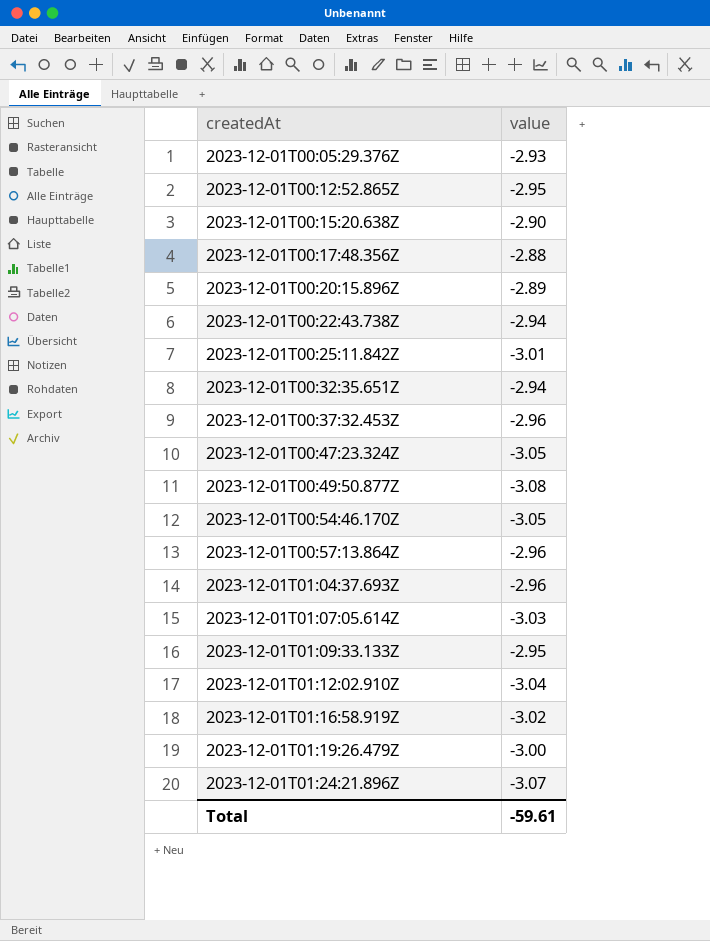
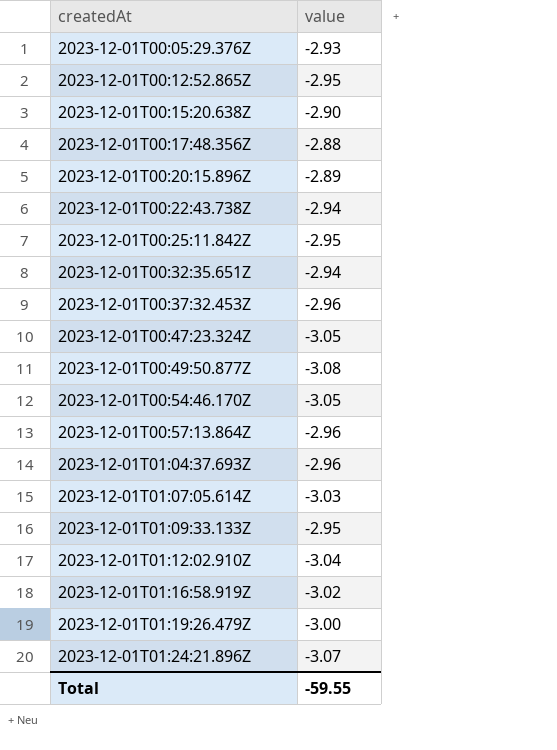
2023-12-01T00:25:11.842Z | value: -3.01 -> -2.95
Total | value: -59.61 -> -59.55

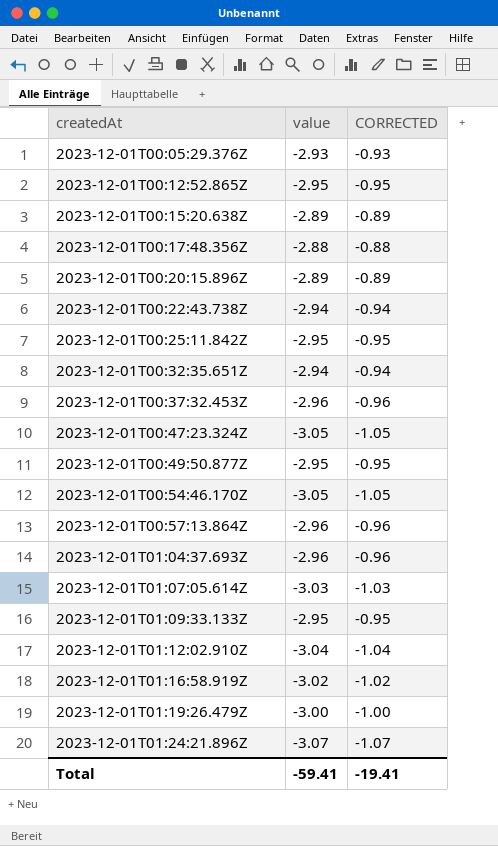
column CORRECTED | formula: none -> [value] + 2
2023-12-01T00:15:20.638Z | value: -2.90 -> -2.89
2023-12-01T00:49:50.877Z | value: -3.08 -> -2.95
Total | value: -59.55 -> -59.41

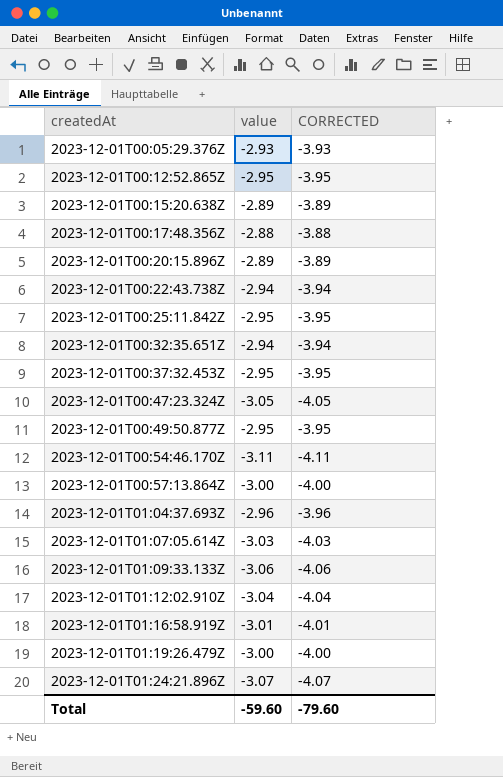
column CORRECTED | formula: [value] + 2 -> [value] - 1
2023-12-01T00:37:32.453Z | value: -2.96 -> -2.95
2023-12-01T00:54:46.170Z | value: -3.05 -> -3.11
2023-12-01T00:57:13.864Z | value: -2.96 -> -3.00
2023-12-01T01:09:33.133Z | value: -2.95 -> -3.06
2023-12-01T01:16:58.919Z | value: -3.02 -> -3.01
Total | value: -59.41 -> -59.60
Total | CORRECTED: -19.41 -> -79.60

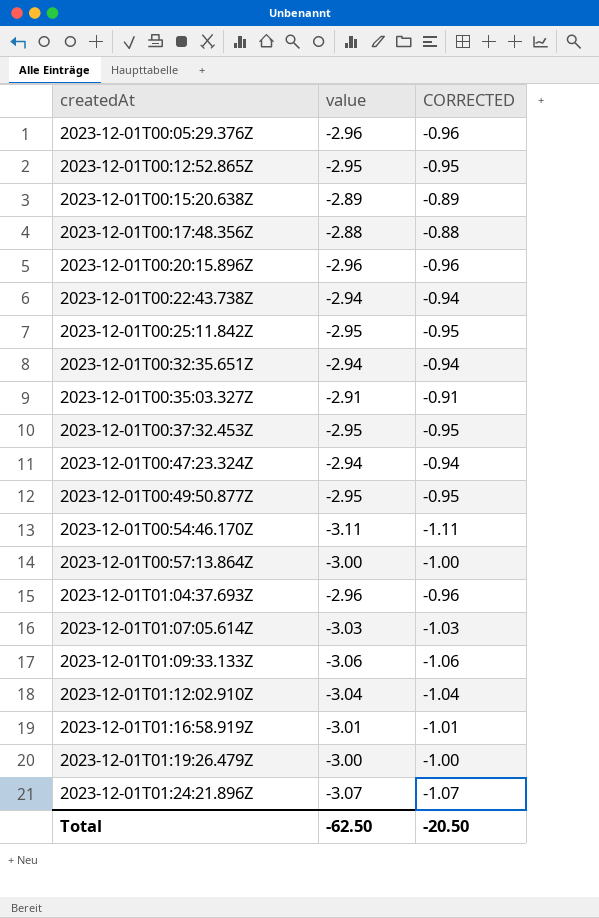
column CORRECTED | formula: [value] - 1 -> [value] + 2
2023-12-01T00:05:29.376Z | value: -2.93 -> -2.96
2023-12-01T00:20:15.896Z | value: -2.89 -> -2.96
row 2023-12-01T00:35:03.327Z: none -> -2.91 | -0.91
2023-12-01T00:47:23.324Z | value: -3.05 -> -2.94
Total | value: -59.60 -> -62.50
Total | CORRECTED: -79.60 -> -20.50

